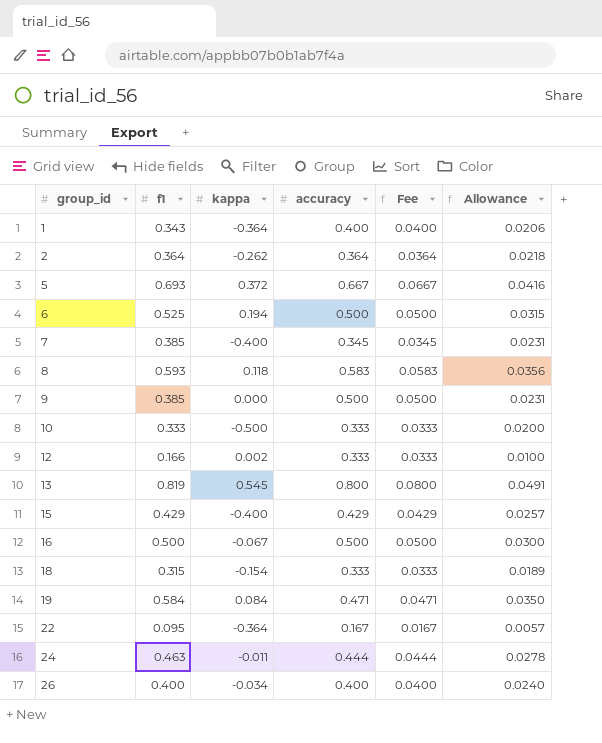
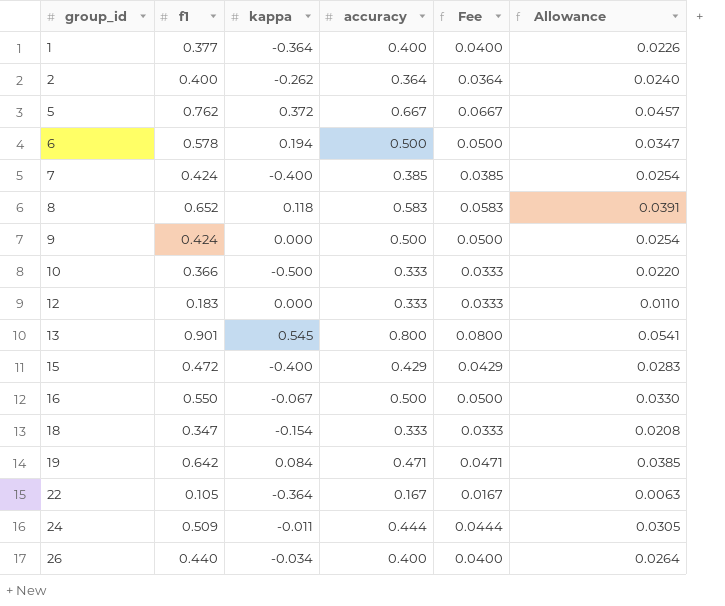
1 | f1: 0.343 -> 0.377
1 | Allowance: 0.0206 -> 0.0226
2 | f1: 0.364 -> 0.400
2 | Allowance: 0.0218 -> 0.0240
5 | f1: 0.693 -> 0.762
5 | Allowance: 0.0416 -> 0.0457
6 | f1: 0.525 -> 0.578
6 | Allowance: 0.0315 -> 0.0347
7 | f1: 0.385 -> 0.424
7 | accuracy: 0.345 -> 0.385
7 | Fee: 0.0345 -> 0.0385
7 | Allowance: 0.0231 -> 0.0254
8 | f1: 0.593 -> 0.652
8 | Allowance: 0.0356 -> 0.0391
9 | f1: 0.385 -> 0.424
9 | Allowance: 0.0231 -> 0.0254
10 | f1: 0.333 -> 0.366
10 | Allowance: 0.0200 -> 0.0220
12 | f1: 0.166 -> 0.183
12 | kappa: 0.002 -> 0.000
12 | Allowance: 0.0100 -> 0.0110
13 | f1: 0.819 -> 0.901
13 | Allowance: 0.0491 -> 0.0541
15 | f1: 0.429 -> 0.472
15 | Allowance: 0.0257 -> 0.0283
16 | f1: 0.500 -> 0.550
16 | Allowance: 0.0300 -> 0.0330
18 | f1: 0.315 -> 0.347
18 | Allowance: 0.0189 -> 0.0208
19 | f1: 0.584 -> 0.642
19 | Allowance: 0.0350 -> 0.0385
22 | f1: 0.095 -> 0.105
22 | Allowance: 0.0057 -> 0.0063
24 | f1: 0.463 -> 0.509
24 | Allowance: 0.0278 -> 0.0305
26 | f1: 0.400 -> 0.440
26 | Allowance: 0.0240 -> 0.0264

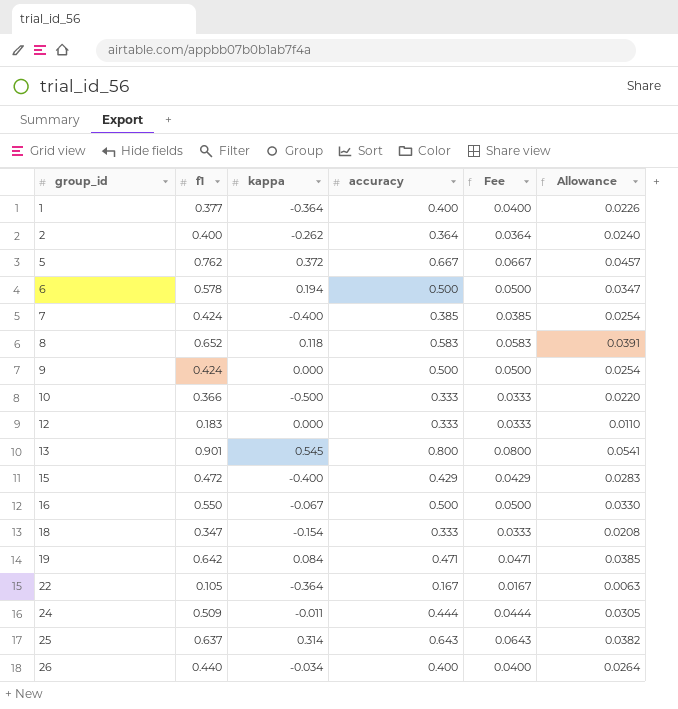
row 25: none -> 0.637 | 0.314 | 0.643 | 0.0643 | 0.0382

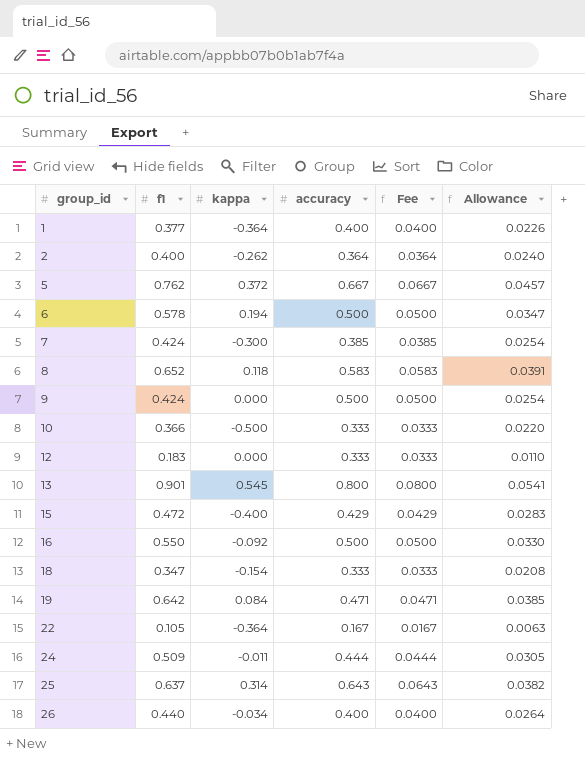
7 | kappa: -0.400 -> -0.300
16 | kappa: -0.067 -> -0.092

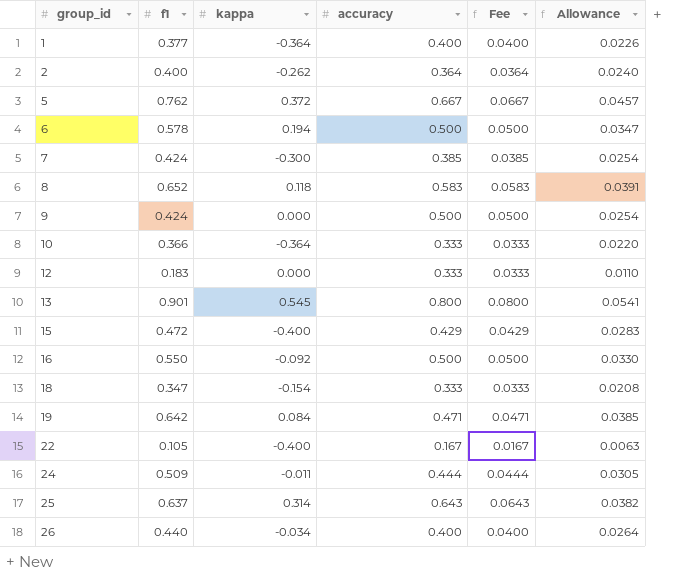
10 | kappa: -0.500 -> -0.364
22 | kappa: -0.364 -> -0.400

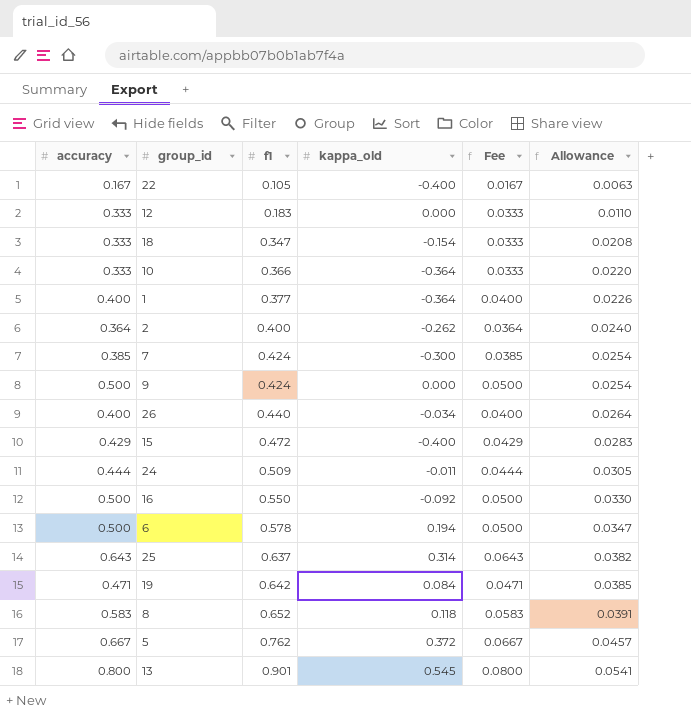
row order: group_id ascending -> f1 ascending
column accuracy | position: 4 -> 1
column name: kappa -> kappa_old

